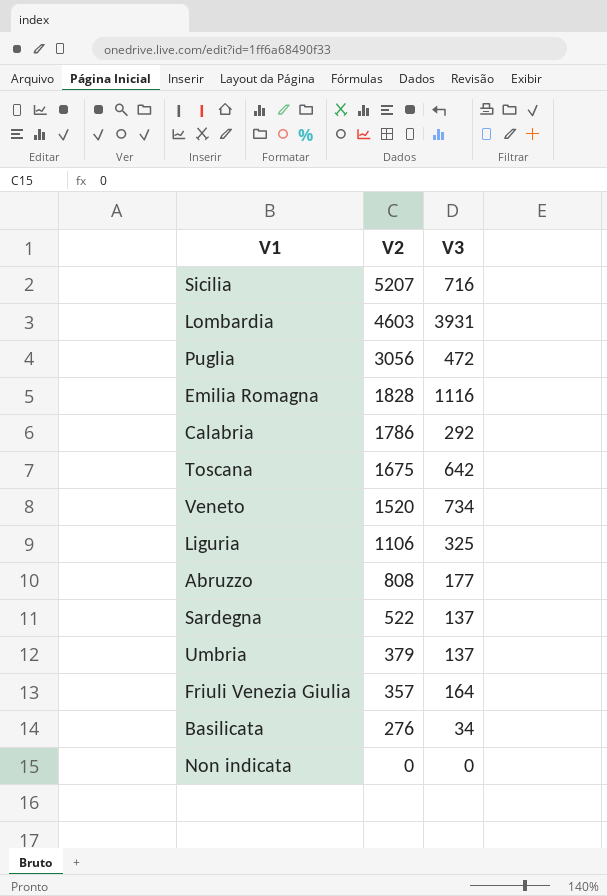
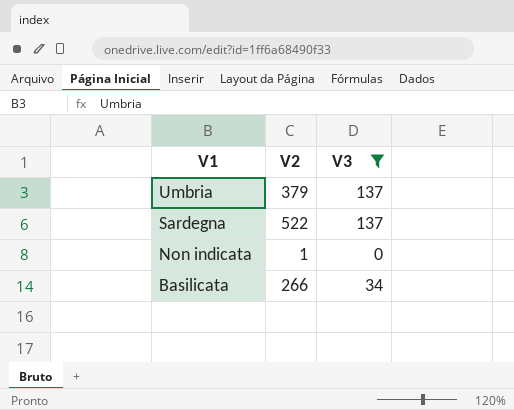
filter: none -> V3 <= 137
row order: V2 descending -> V1 descending
Non indicata | V2: 0 -> 1
Basilicata | V2: 276 -> 266

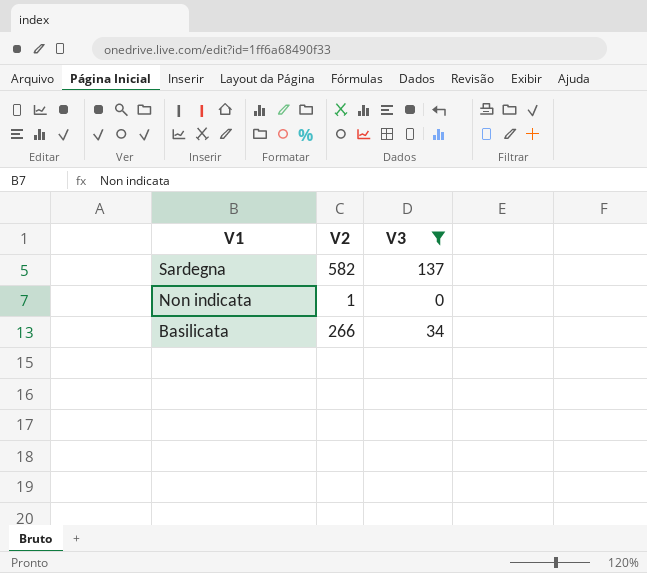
row Umbria: 379 | 137 -> none
Sardegna | V2: 522 -> 582

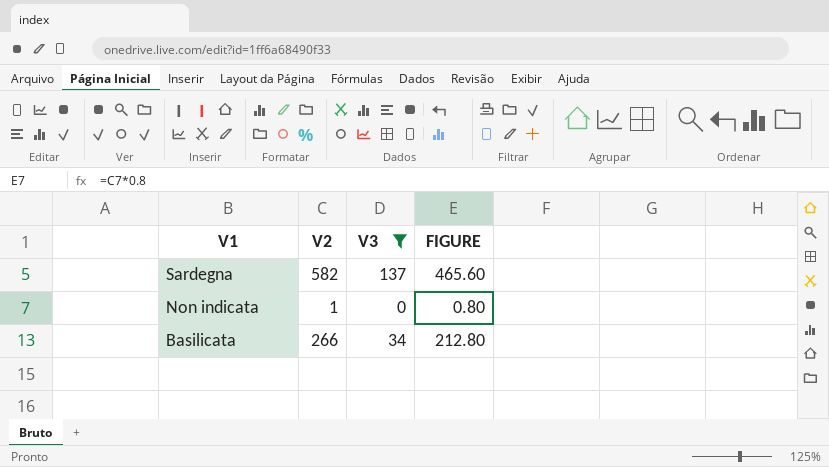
column FIGURE | formula: none -> [V2] * 0.8

